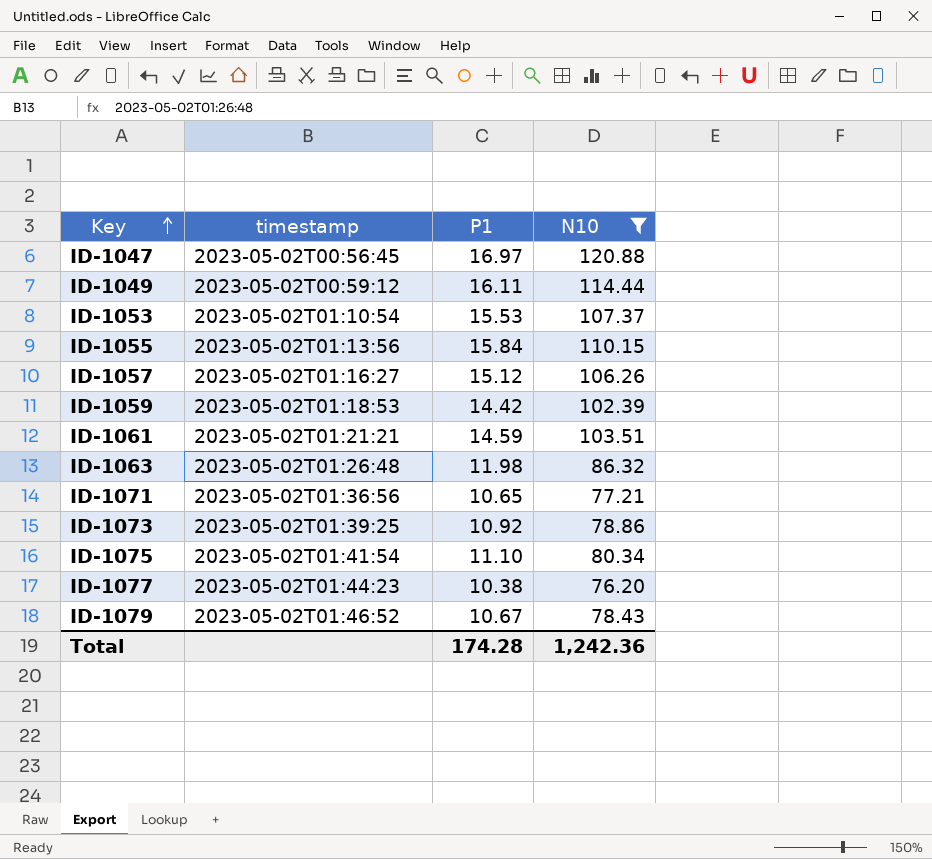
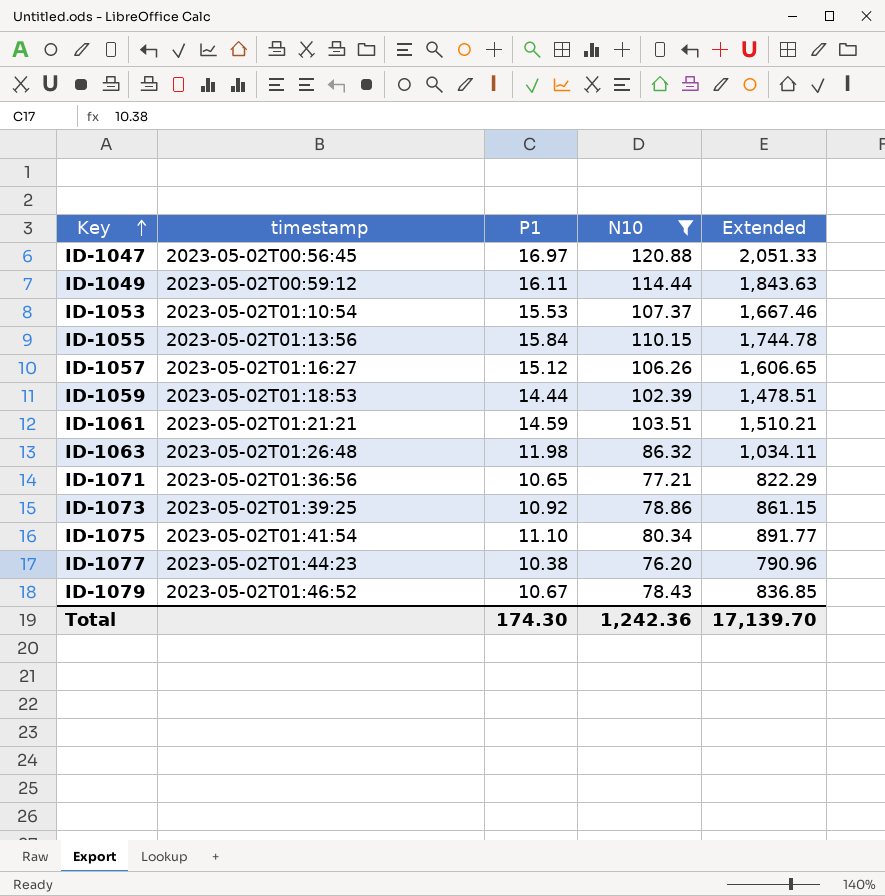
column Extended | formula: none -> [P1] * [N10]
ID-1059 | P1: 14.42 -> 14.44
Total | P1: 174.28 -> 174.30

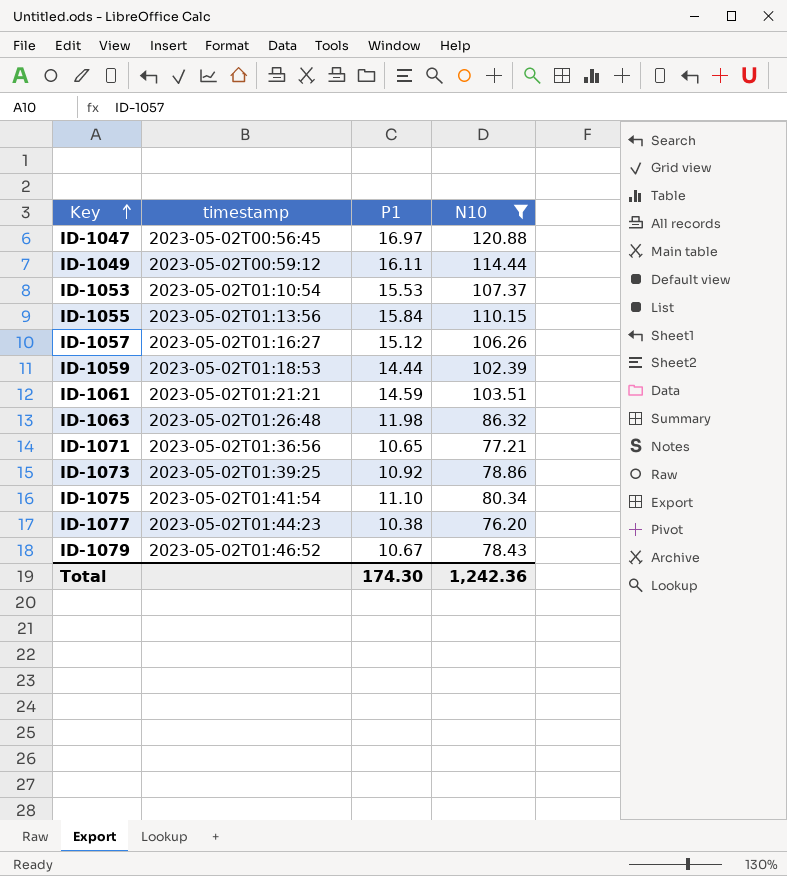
column Extended | formula: [P1] * [N10] -> none

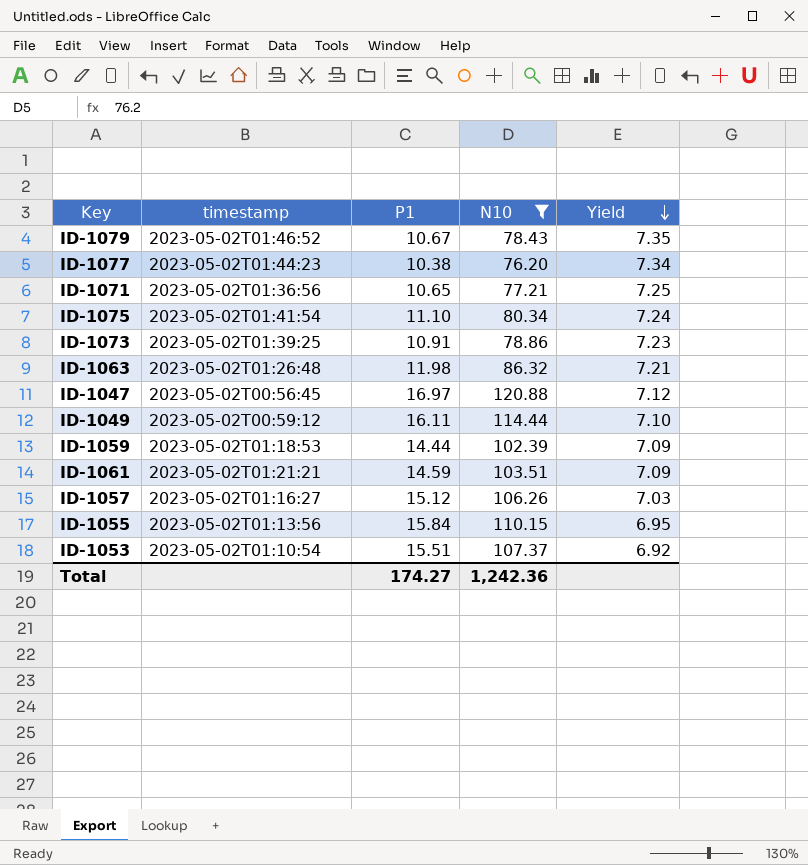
row order: Key ascending -> Yield descending
column Yield | formula: none -> [N10] / [P1]
ID-1073 | P1: 10.92 -> 10.91
ID-1053 | P1: 15.53 -> 15.51
Total | P1: 174.30 -> 174.27

